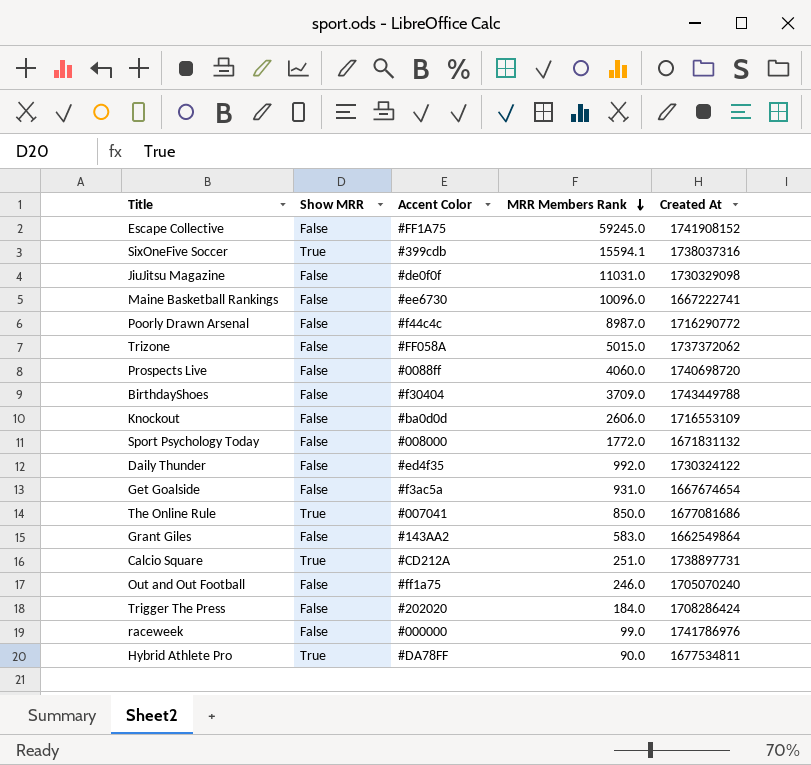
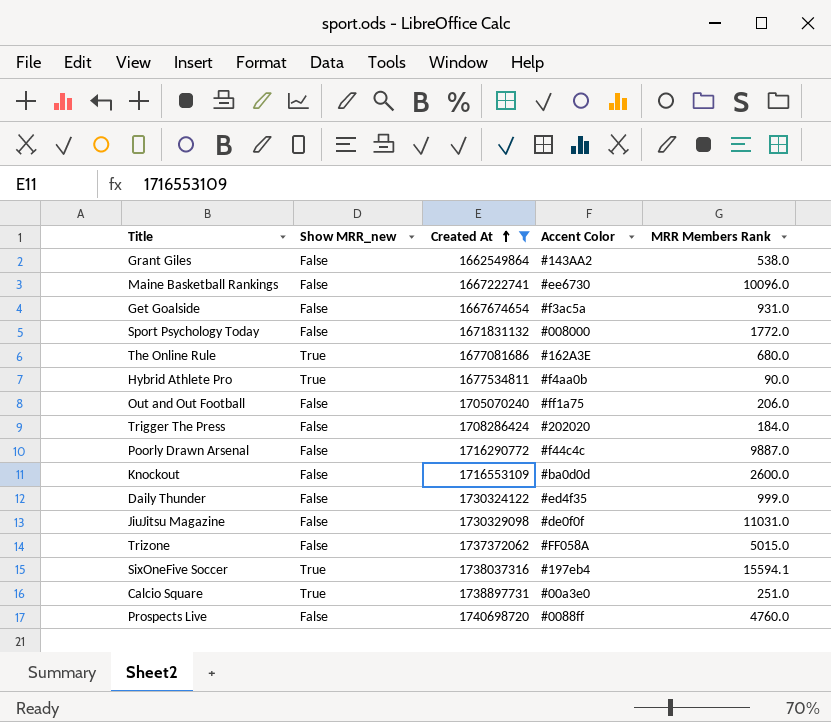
filter: none -> Created At <= 1740698720
row order: MRR Members Rank descending -> Created At ascending
column name: Show MRR -> Show MRR_new
column Created At | position: 5 -> 3
Grant Giles | MRR Members Rank: 583.0 -> 538.0
The Online Rule | Accent Color: #007041 -> #162A3E
The Online Rule | MRR Members Rank: 850.0 -> 680.0
Hybrid Athlete Pro | Accent Color: #DA78FF -> #f4aa0b
Out and Out Football | MRR Members Rank: 246.0 -> 206.0
Poorly Drawn Arsenal | MRR Members Rank: 8987.0 -> 9887.0
Knockout | MRR Members Rank: 2606.0 -> 2600.0
Daily Thunder | MRR Members Rank: 992.0 -> 999.0
SixOneFive Soccer | Accent Color: #399cdb -> #197eb4
Calcio Square | Accent Color: #CD212A -> #00a3e0
Prospects Live | MRR Members Rank: 4060.0 -> 4760.0

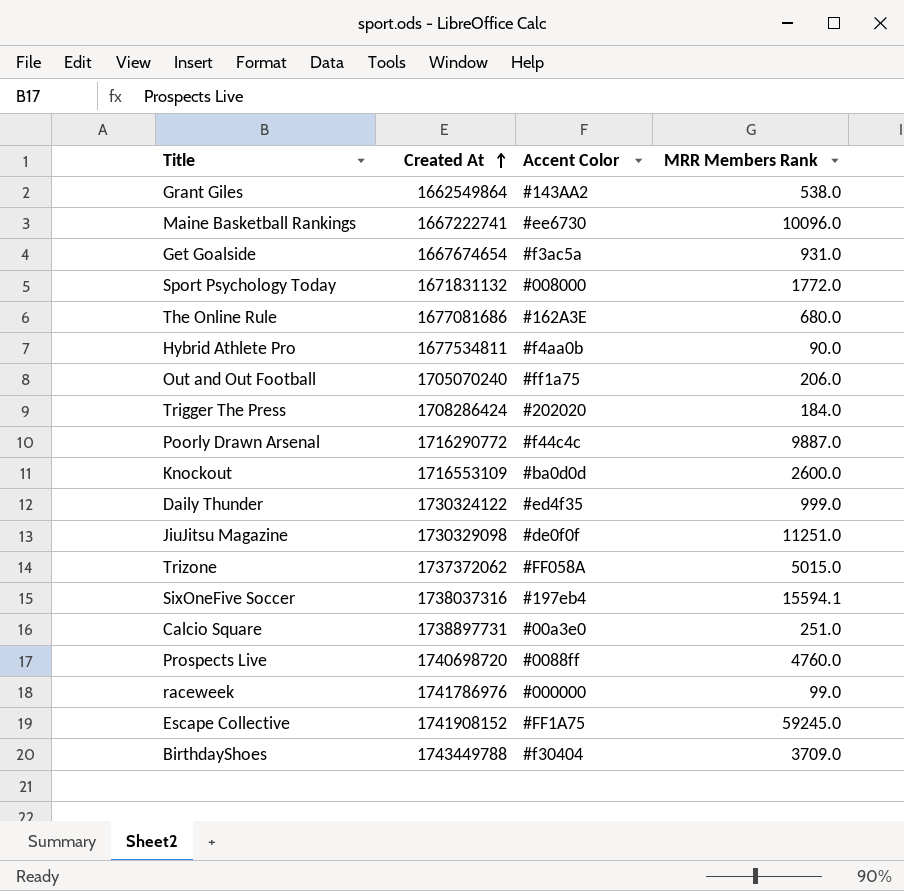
filter: Created At <= 1740698720 -> none
column Show MRR_new | position: 2 -> none
JiuJitsu Magazine | MRR Members Rank: 11031.0 -> 11251.0

